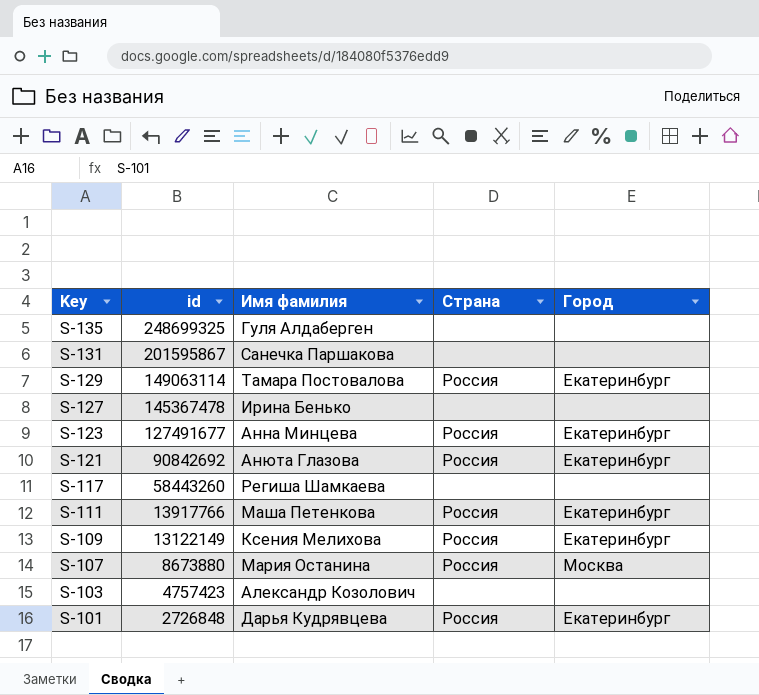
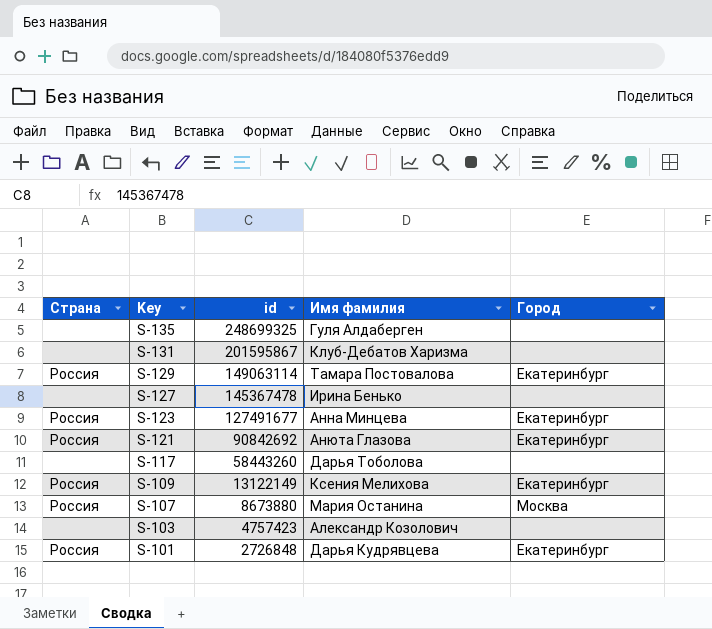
column Страна | position: 4 -> 1
row S-111: 13917766 | Маша Петенкова | Россия | Екатеринбург -> none
S-131 | Имя фамилия: Санечка Паршакова -> Клуб-Дебатов Харизма
S-117 | Имя фамилия: Региша Шамкаева -> Дарья Тоболова

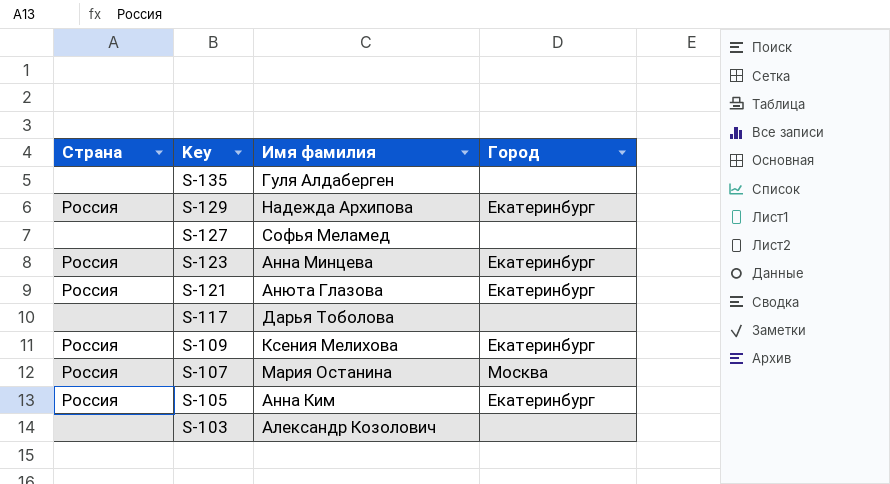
column id | position: 3 -> none
row S-131: none | 201595867 | Клуб-Дебатов Харизма | none -> none
row S-101: Россия | 2726848 | Дарья Кудрявцева | Екатеринбург -> none
S-129 | Имя фамилия: Тамара Постовалова -> Ηадежда Αрхипова
S-127 | Имя фамилия: Ирина Бенько -> Софья Меламед
row S-105: none -> Россия | Анна Ким | Екатеринбург

